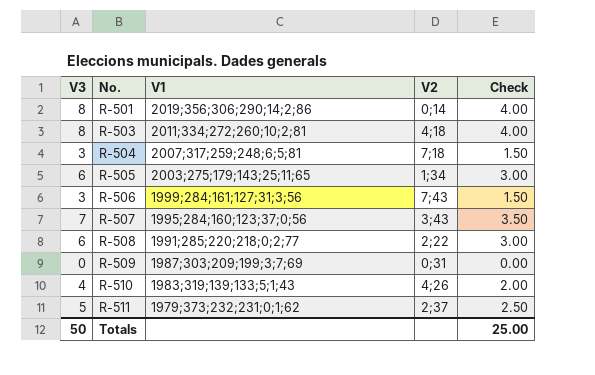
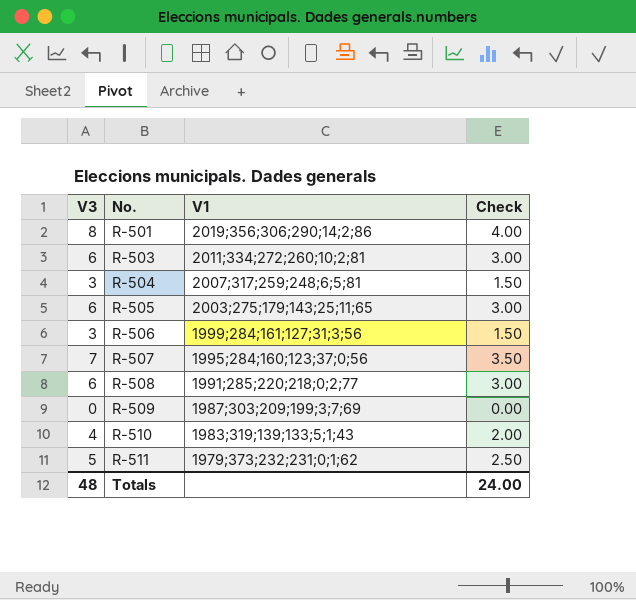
column V2 | position: 4 -> none
R-503 | V3: 8 -> 6
R-503 | Check: 4.00 -> 3.00
Totals | V3: 50 -> 48
Totals | Check: 25.00 -> 24.00

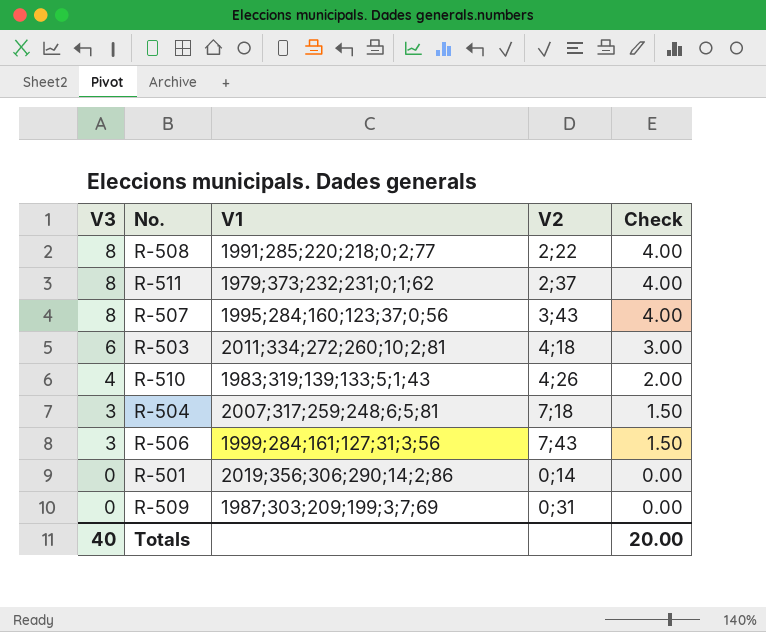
row order: No. ascending -> V3 descending
column V2 | position: none -> 4
row R-505: 6 | 2003;275;179;143;25;11;65 | 3.00 -> none
R-508 | V3: 6 -> 8
R-508 | Check: 3.00 -> 4.00
R-511 | V3: 5 -> 8
R-511 | Check: 2.50 -> 4.00
R-507 | V3: 7 -> 8
R-507 | Check: 3.50 -> 4.00
R-501 | V3: 8 -> 0
R-501 | Check: 4.00 -> 0.00
Totals | V3: 48 -> 40
Totals | Check: 24.00 -> 20.00

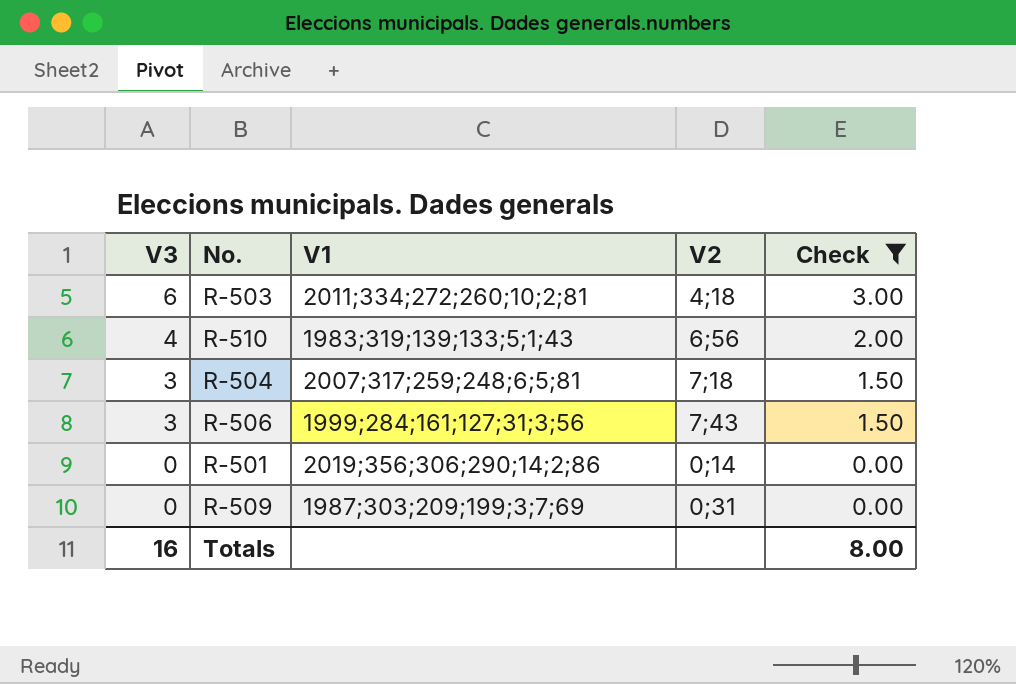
filter: none -> Check != 4.00
R-510 | V2: 4;26 -> 6;56
Totals | V3: 40 -> 16
Totals | Check: 20.00 -> 8.00

